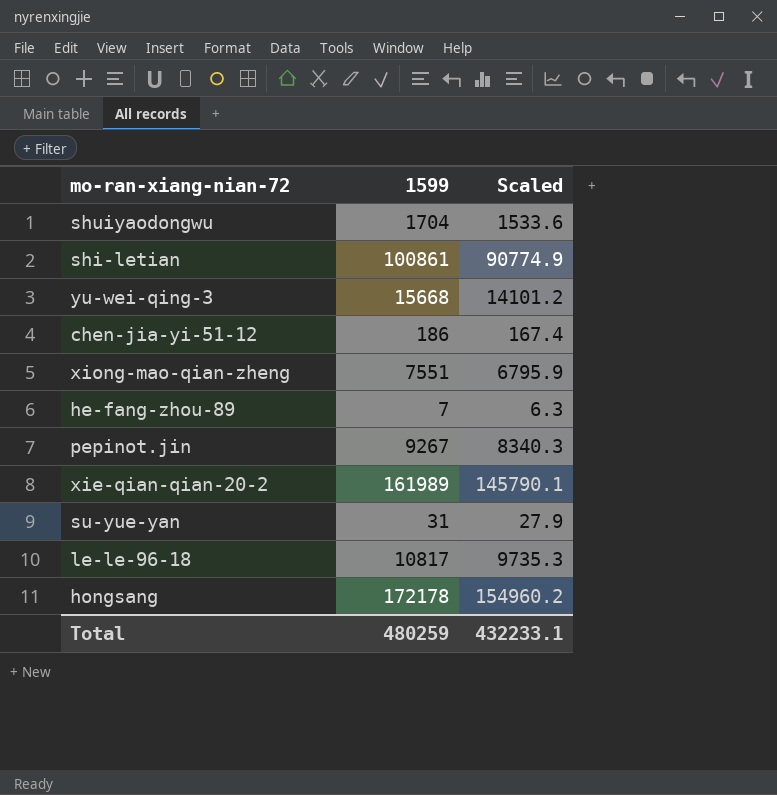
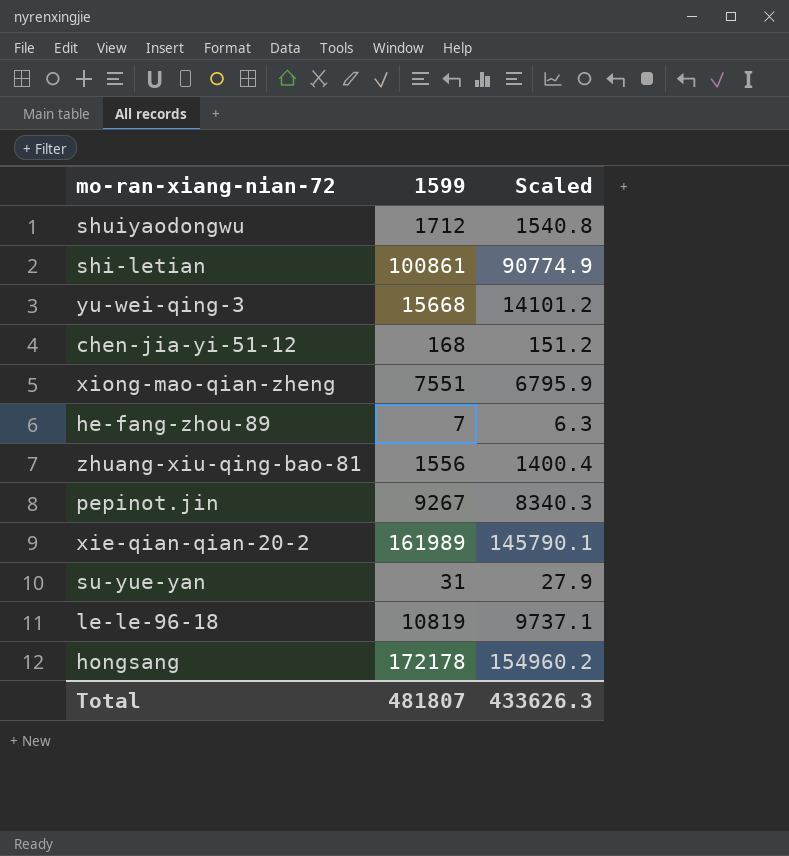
shuiyaodongwu | 1599: 1704 -> 1712
shuiyaodongwu | Scaled: 1533.6 -> 1540.8
chen-jia-yi-51-12 | 1599: 186 -> 168
chen-jia-yi-51-12 | Scaled: 167.4 -> 151.2
row zhuang-xiu-qing-bao-81: none -> 1556 | 1400.4
le-le-96-18 | 1599: 10817 -> 10819
le-le-96-18 | Scaled: 9735.3 -> 9737.1
Total | 1599: 480259 -> 481807
Total | Scaled: 432233.1 -> 433626.3

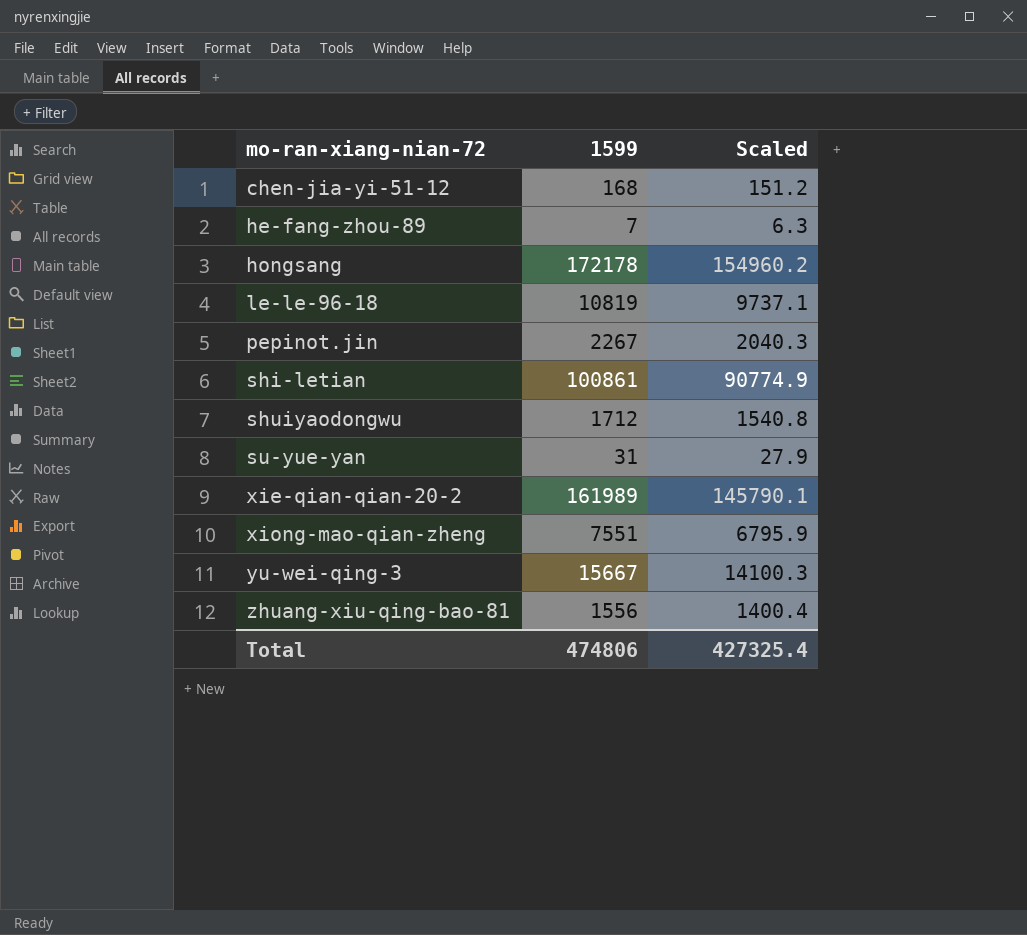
row order: none -> mo-ran-xiang-nian-72 ascending
pepinot.jin | 1599: 9267 -> 2267
pepinot.jin | Scaled: 8340.3 -> 2040.3
yu-wei-qing-3 | 1599: 15668 -> 15667
yu-wei-qing-3 | Scaled: 14101.2 -> 14100.3
Total | 1599: 481807 -> 474806
Total | Scaled: 433626.3 -> 427325.4

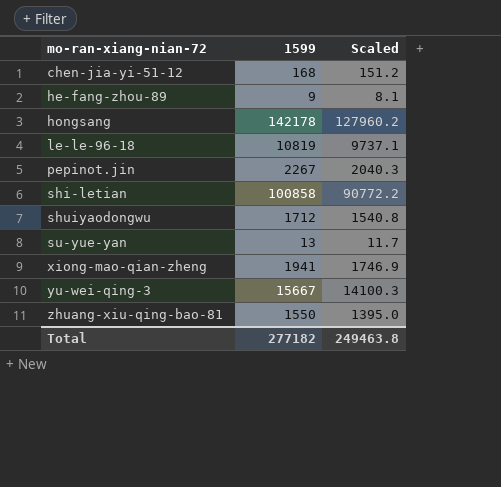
row xie-qian-qian-20-2: 161989 | 145790.1 -> none
he-fang-zhou-89 | 1599: 7 -> 9
he-fang-zhou-89 | Scaled: 6.3 -> 8.1
hongsang | 1599: 172178 -> 142178
hongsang | Scaled: 154960.2 -> 127960.2
shi-letian | 1599: 100861 -> 100858
shi-letian | Scaled: 90774.9 -> 90772.2
su-yue-yan | 1599: 31 -> 13
su-yue-yan | Scaled: 27.9 -> 11.7
xiong-mao-qian-zheng | 1599: 7551 -> 1941
xiong-mao-qian-zheng | Scaled: 6795.9 -> 1746.9
zhuang-xiu-qing-bao-81 | 1599: 1556 -> 1550
zhuang-xiu-qing-bao-81 | Scaled: 1400.4 -> 1395.0
Total | 1599: 474806 -> 277182
Total | Scaled: 427325.4 -> 249463.8

